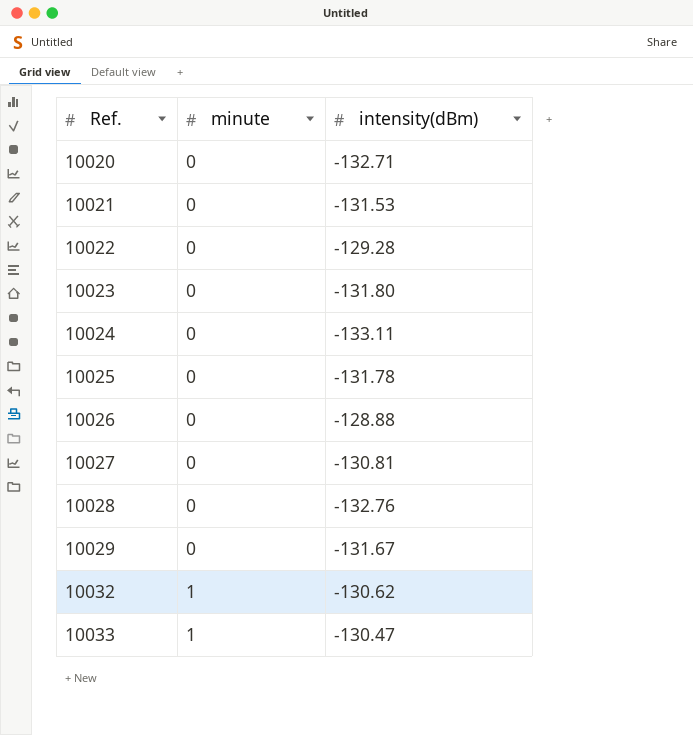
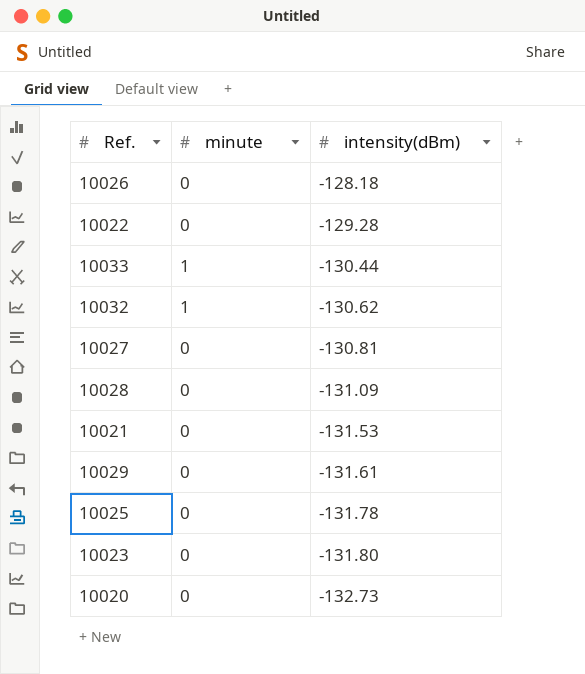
row order: Ref. ascending -> intensity(dBm) descending
row 10024: 0 | -133.11 -> none
10026 | intensity(dBm): -128.88 -> -128.18
10033 | intensity(dBm): -130.47 -> -130.44
10028 | intensity(dBm): -132.76 -> -131.09
10029 | intensity(dBm): -131.67 -> -131.61
10020 | intensity(dBm): -132.71 -> -132.73

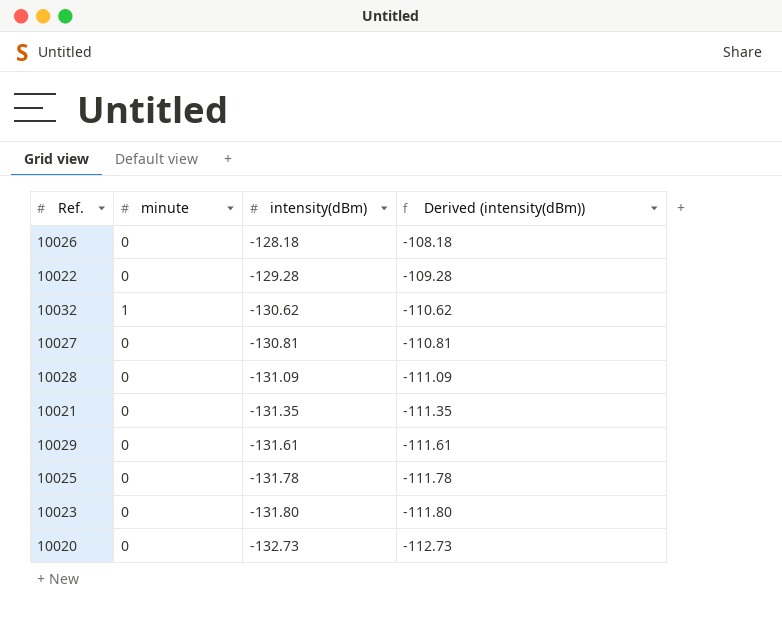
column Derived (intensity(dBm)) | formula: none -> [intensity(dBm)] + 20
row 10033: 1 | -130.44 -> none
10021 | intensity(dBm): -131.53 -> -131.35

